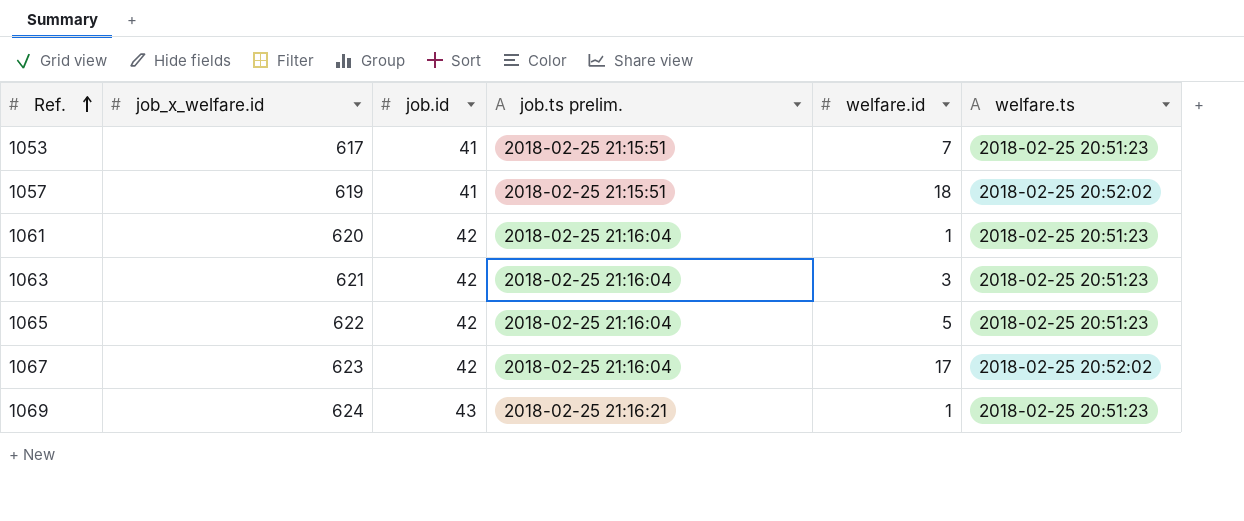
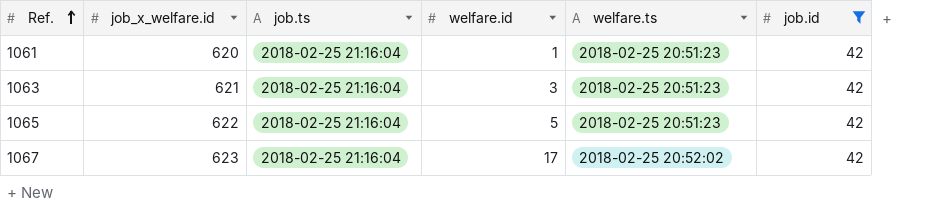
filter: none -> job.id = 42
column name: job.ts prelim. -> job.ts
column job.id | position: 3 -> 6

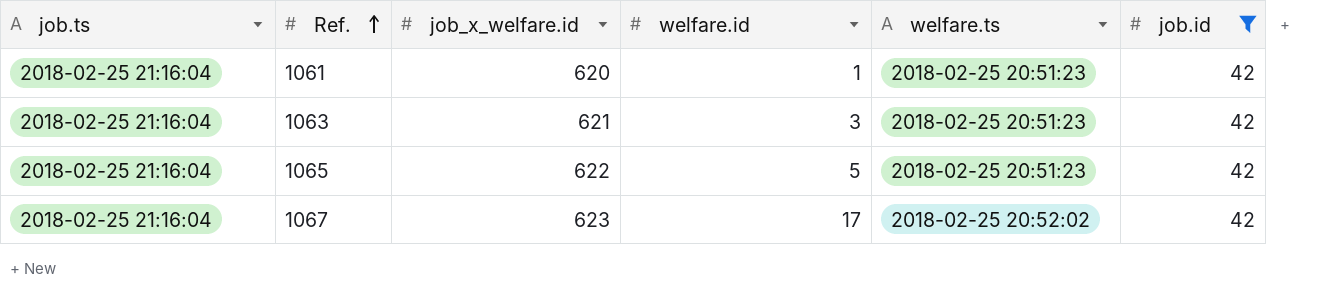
column job.ts | position: 3 -> 1

